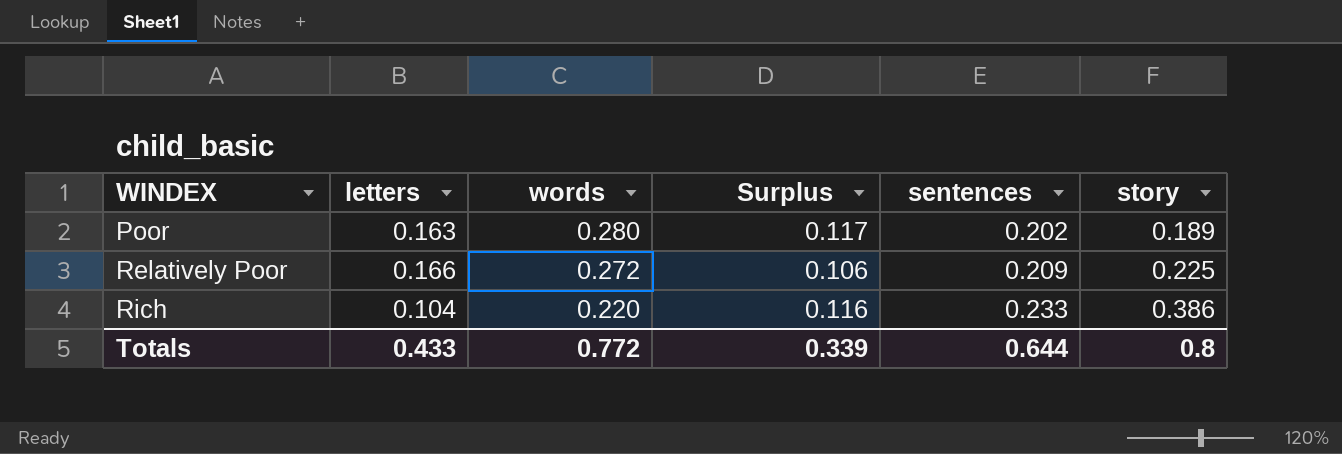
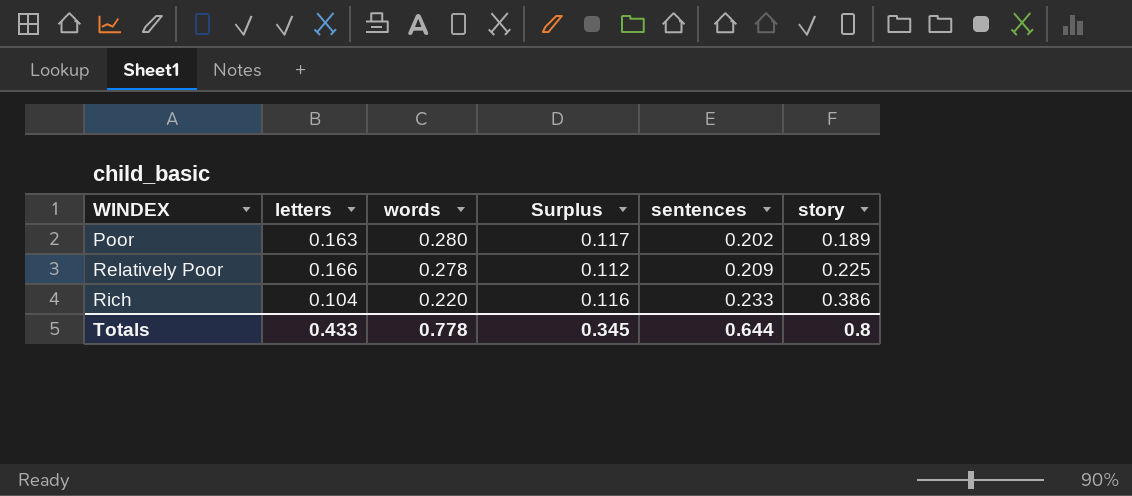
Relatively Poor | words: 0.272 -> 0.278
Relatively Poor | Surplus: 0.106 -> 0.112
Totals | words: 0.772 -> 0.778
Totals | Surplus: 0.339 -> 0.345

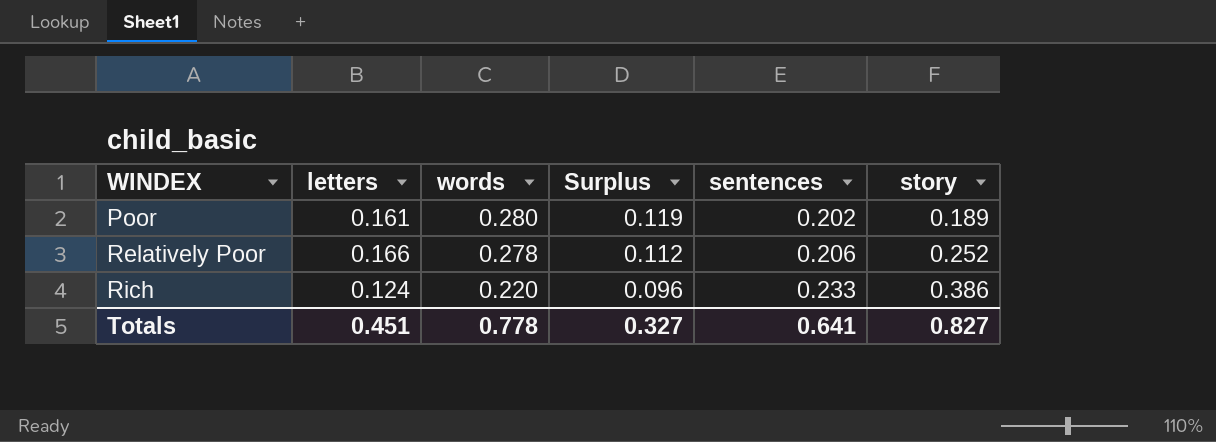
Poor | letters: 0.163 -> 0.161
Poor | Surplus: 0.117 -> 0.119
Relatively Poor | sentences: 0.209 -> 0.206
Relatively Poor | story: 0.225 -> 0.252
Rich | letters: 0.104 -> 0.124
Rich | Surplus: 0.116 -> 0.096
Totals | letters: 0.433 -> 0.451
Totals | Surplus: 0.345 -> 0.327
Totals | sentences: 0.644 -> 0.641
Totals | story: 0.8 -> 0.827

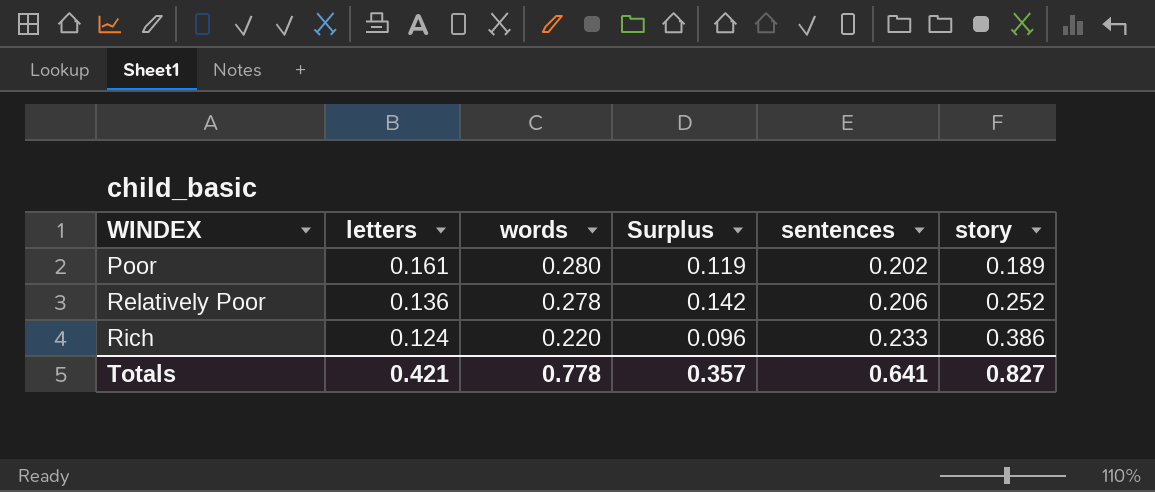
Relatively Poor | letters: 0.166 -> 0.136
Relatively Poor | Surplus: 0.112 -> 0.142
Totals | letters: 0.451 -> 0.421
Totals | Surplus: 0.327 -> 0.357

